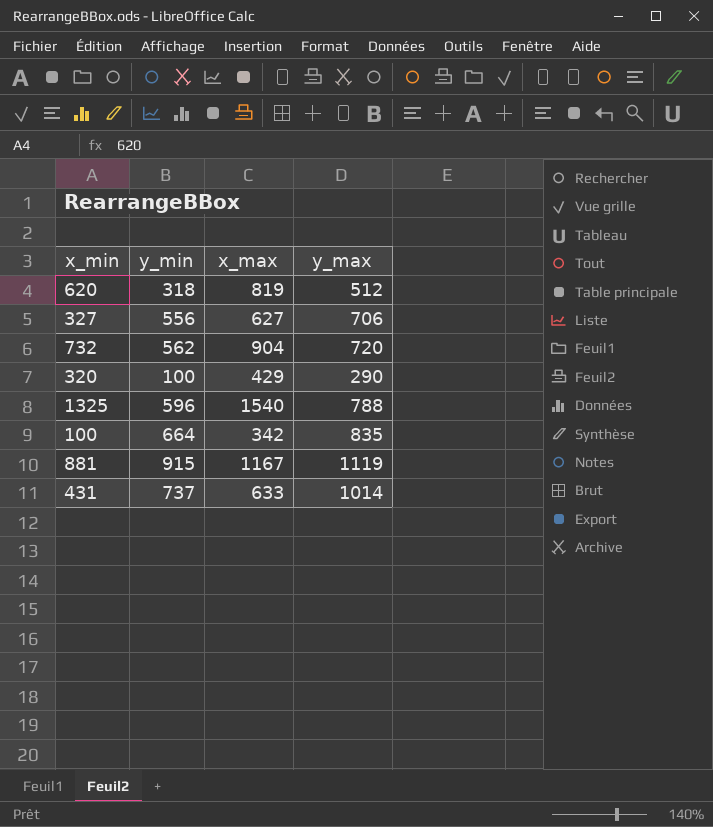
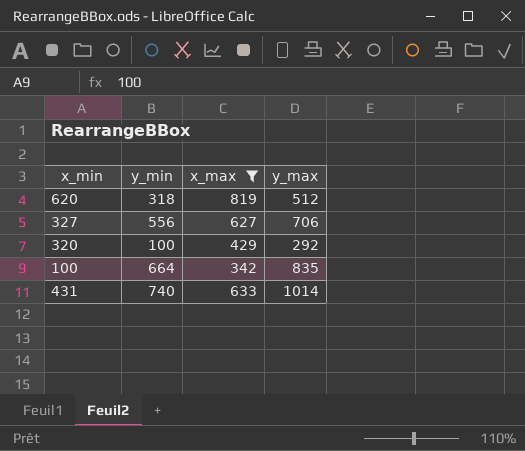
filter: none -> x_max <= 819
320 | y_max: 290 -> 292
431 | y_min: 737 -> 740

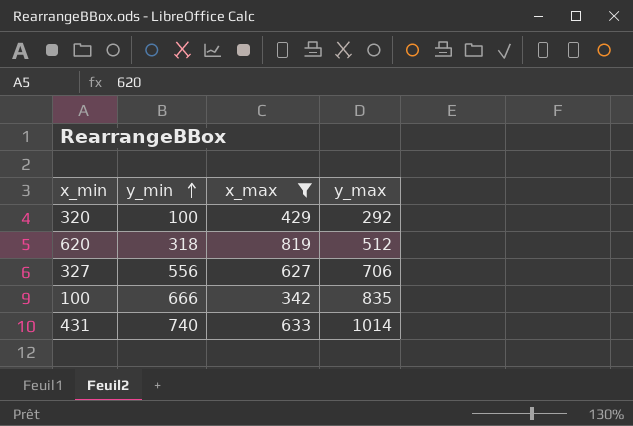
row order: none -> y_min ascending
100 | y_min: 664 -> 666

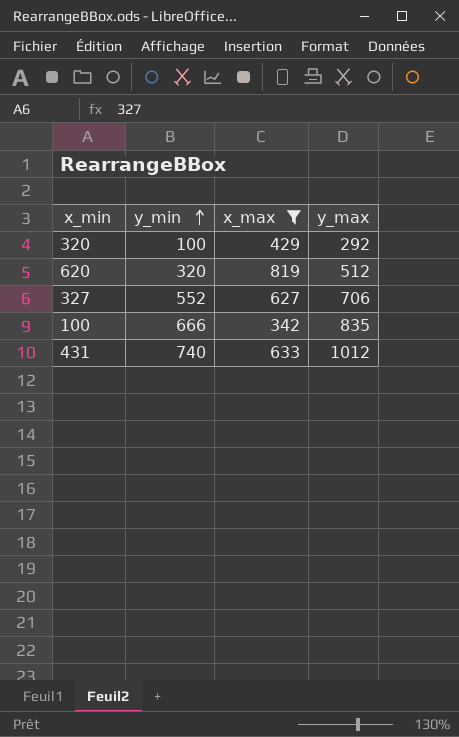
620 | y_min: 318 -> 320
327 | y_min: 556 -> 552
431 | y_max: 1014 -> 1012

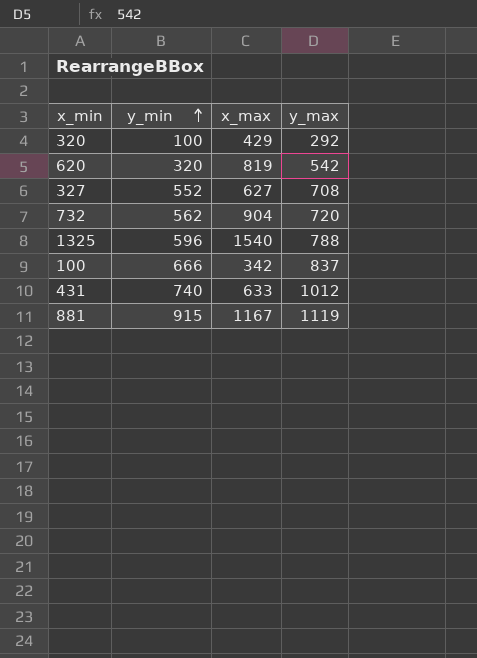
filter: x_max <= 819 -> none
620 | y_max: 512 -> 542
327 | y_max: 706 -> 708
100 | y_max: 835 -> 837

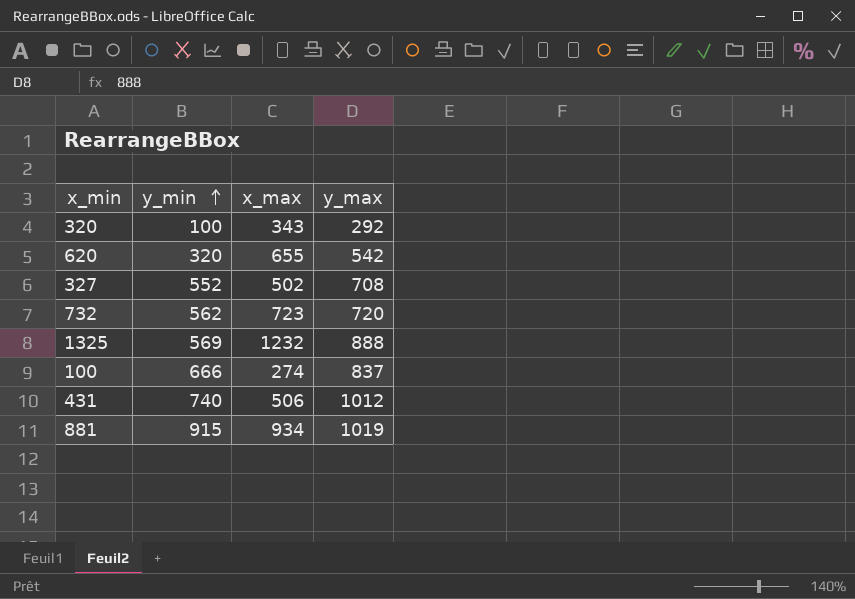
320 | x_max: 429 -> 343
620 | x_max: 819 -> 655
327 | x_max: 627 -> 502
732 | x_max: 904 -> 723
1325 | y_min: 596 -> 569
1325 | x_max: 1540 -> 1232
1325 | y_max: 788 -> 888
100 | x_max: 342 -> 274
431 | x_max: 633 -> 506
881 | x_max: 1167 -> 934
881 | y_max: 1119 -> 1019

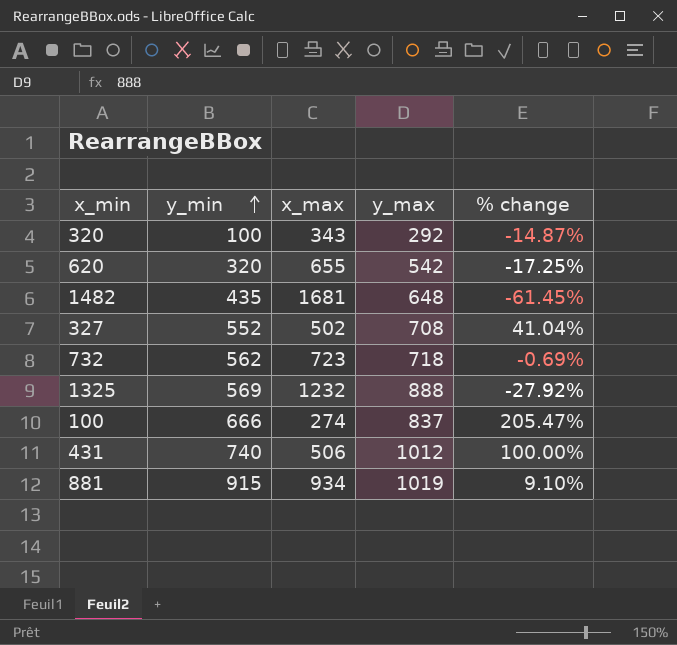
column % change | formula: none -> ([y_max] - [x_max]) / [x_max]
row 1482: none -> 435 | 1681 | 648 | -61.45%
732 | y_max: 720 -> 718

